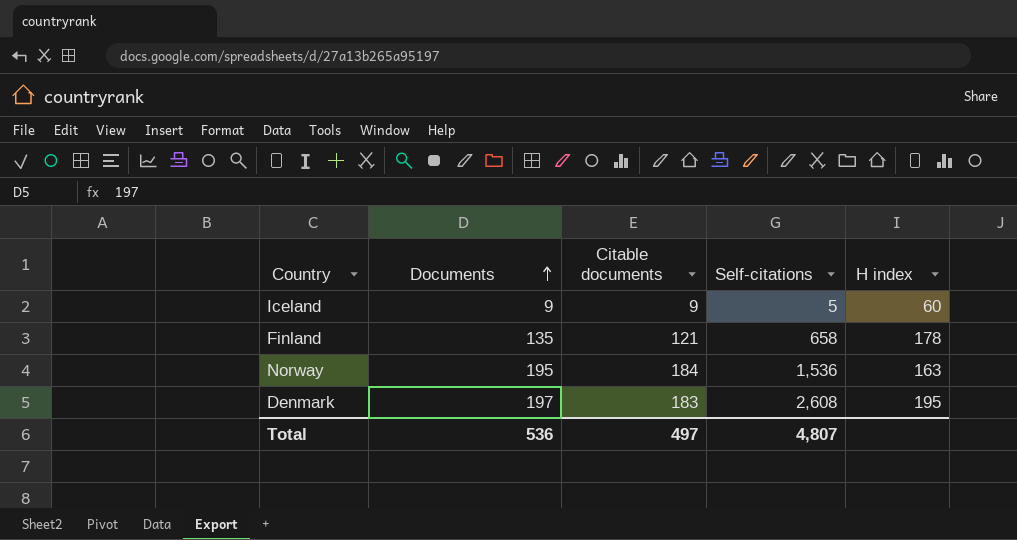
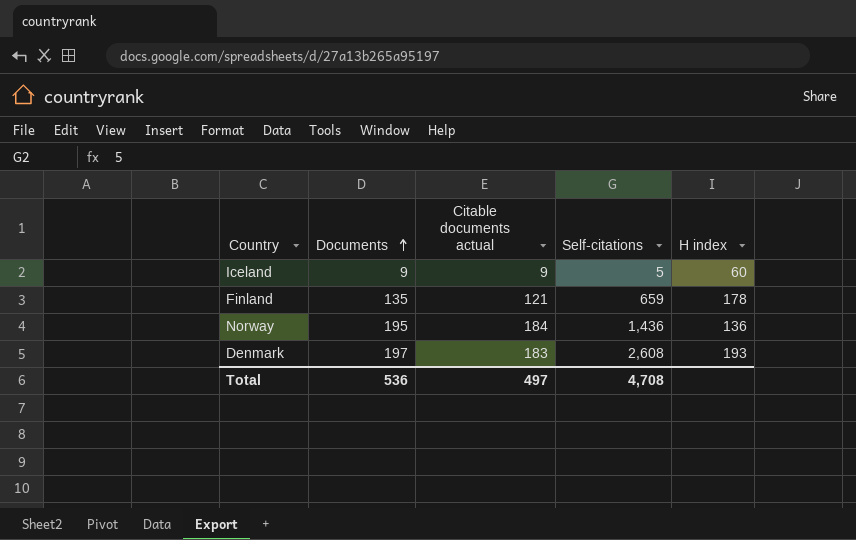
column name: Citable documents -> Citable documents actual
Finland | Self-citations: 658 -> 659
Norway | Self-citations: 1,536 -> 1,436
Norway | H index: 163 -> 136
Denmark | H index: 195 -> 193
Total | Self-citations: 4,807 -> 4,708

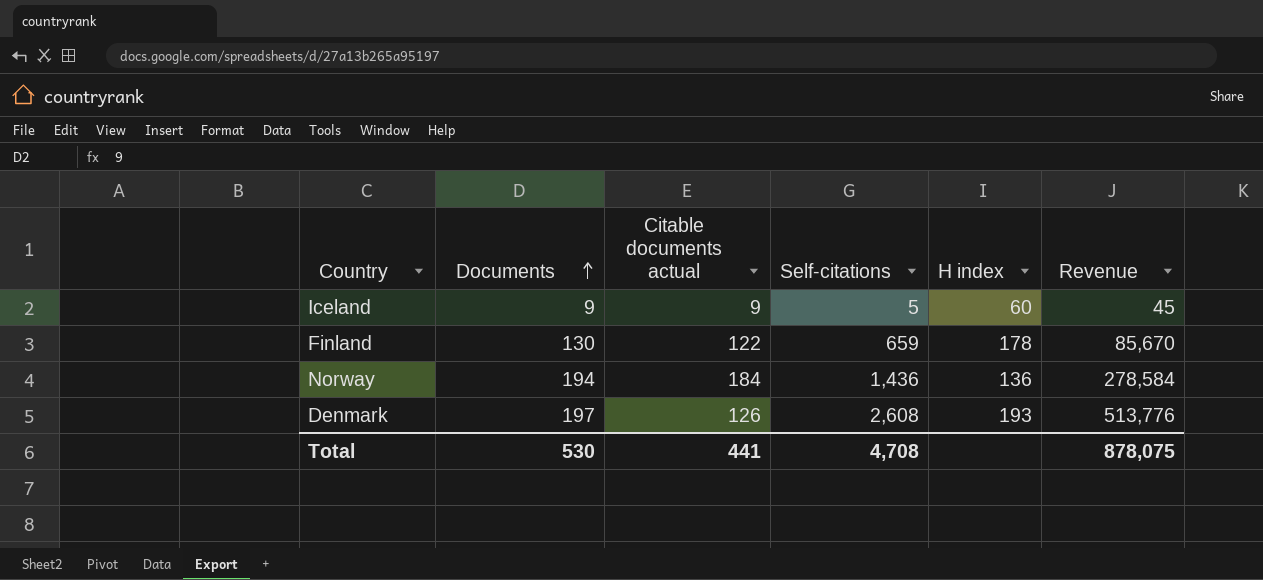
column Revenue | formula: none -> [Documents] * [Self-citations]
Finland | Documents: 135 -> 130
Finland | Citable documents actual: 121 -> 122
Norway | Documents: 195 -> 194
Denmark | Citable documents actual: 183 -> 126
Total | Documents: 536 -> 530
Total | Citable documents actual: 497 -> 441

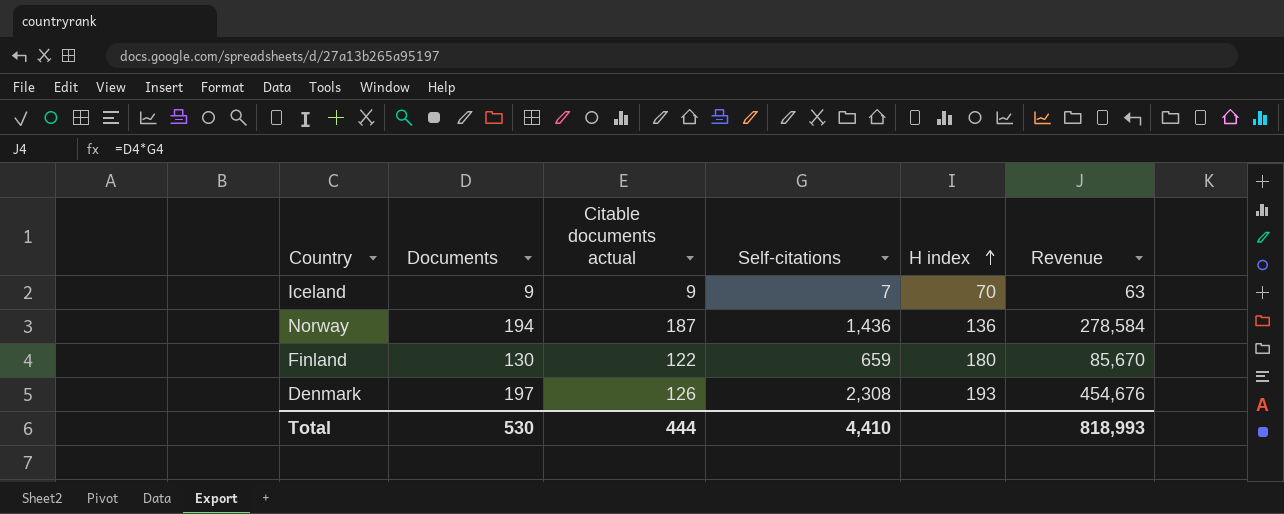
row order: Documents ascending -> H index ascending
Iceland | Self-citations: 5 -> 7
Iceland | H index: 60 -> 70
Iceland | Revenue: 45 -> 63
Norway | Citable documents actual: 184 -> 187
Finland | H index: 178 -> 180
Denmark | Self-citations: 2,608 -> 2,308
Denmark | Revenue: 513,776 -> 454,676
Total | Citable documents actual: 441 -> 444
Total | Self-citations: 4,708 -> 4,410
Total | Revenue: 878,075 -> 818,993

